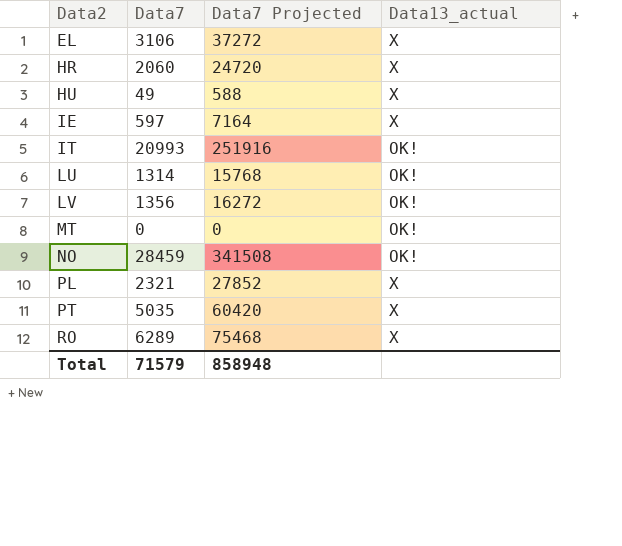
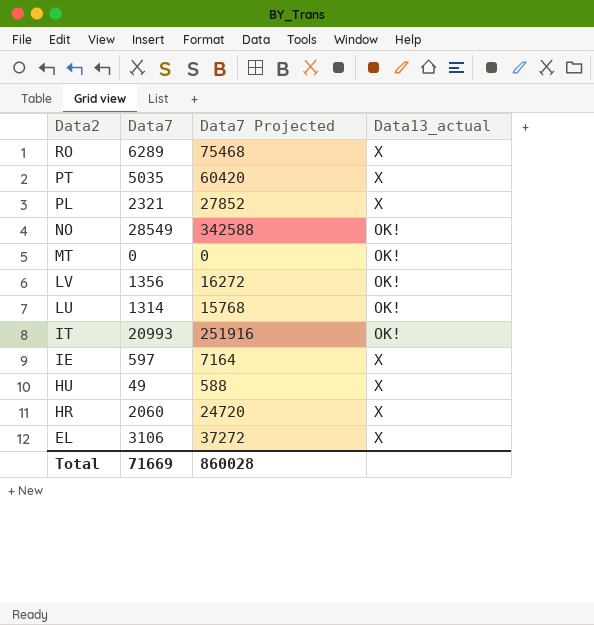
row order: Data2 ascending -> Data2 descending
NO | Data7: 28459 -> 28549
NO | Data7 Projected: 341508 -> 342588
Total | Data7: 71579 -> 71669
Total | Data7 Projected: 858948 -> 860028

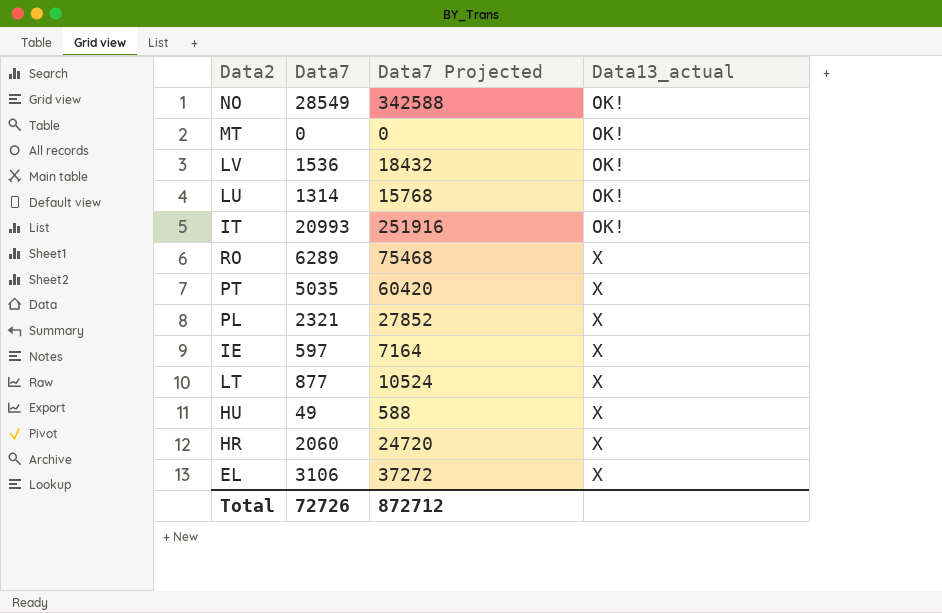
row order: Data2 descending -> Data13_actual ascending
LV | Data7: 1356 -> 1536
LV | Data7 Projected: 16272 -> 18432
row LT: none -> 877 | 10524 | X
Total | Data7: 71669 -> 72726
Total | Data7 Projected: 860028 -> 872712

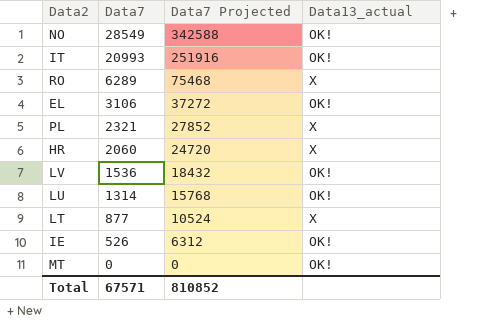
row order: Data13_actual ascending -> Data7 descending
row PT: 5035 | 60420 | X -> none
row HU: 49 | 588 | X -> none
EL | Data13_actual: X -> OK!
IE | Data7: 597 -> 526
IE | Data7 Projected: 7164 -> 6312
IE | Data13_actual: X -> OK!
Total | Data7: 72726 -> 67571
Total | Data7 Projected: 872712 -> 810852

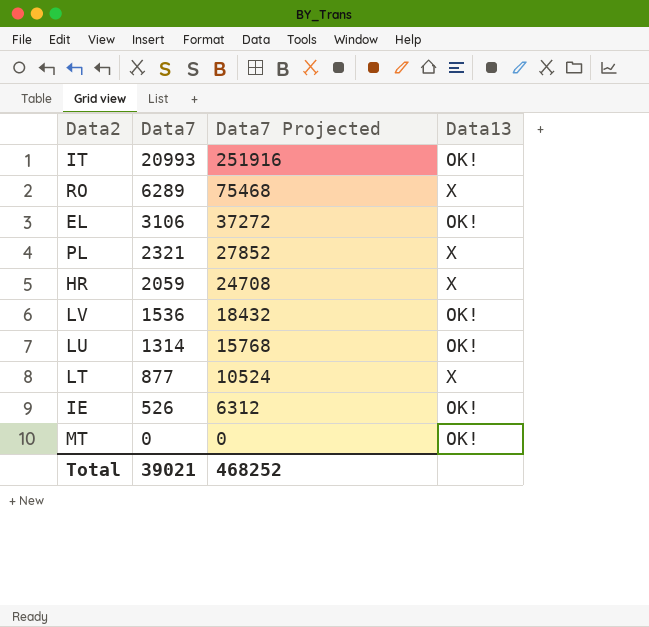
column name: Data13_actual -> Data13
row NO: 28549 | 342588 | OK! -> none
HR | Data7: 2060 -> 2059
HR | Data7 Projected: 24720 -> 24708
Total | Data7: 67571 -> 39021
Total | Data7 Projected: 810852 -> 468252

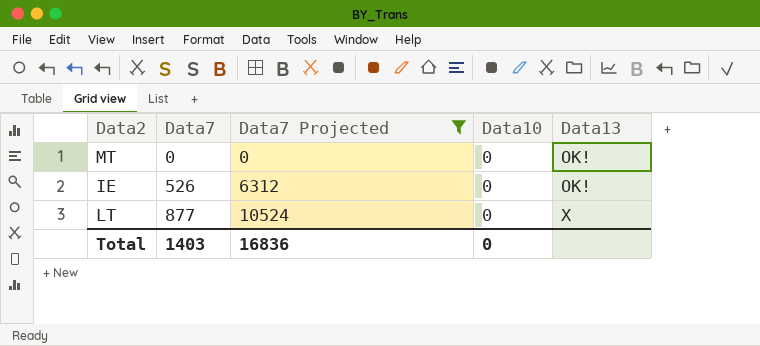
filter: none -> Data7 Projected <= 10524
row order: Data7 descending -> Data7 ascending
column Data10 | position: none -> 4
Total | Data7: 39021 -> 1403
Total | Data7 Projected: 468252 -> 16836

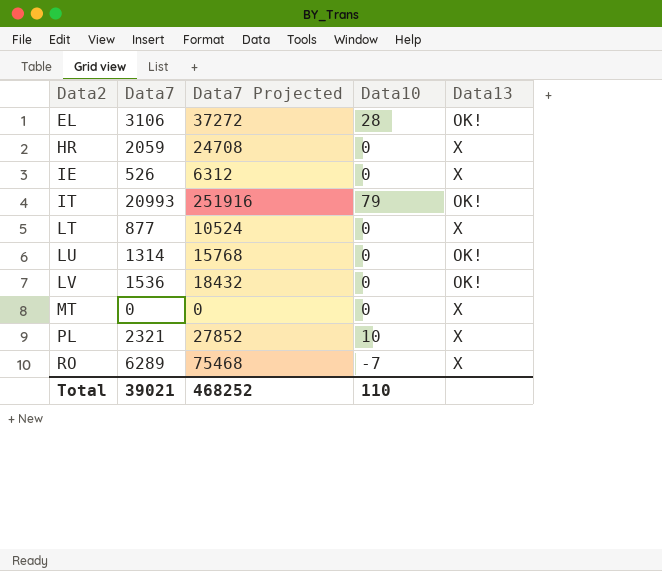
filter: Data7 Projected <= 10524 -> none
row order: Data7 ascending -> Data2 ascending
IE | Data13: OK! -> X
MT | Data13: OK! -> X
Total | Data7: 1403 -> 39021
Total | Data7 Projected: 16836 -> 468252
Total | Data10: 0 -> 110

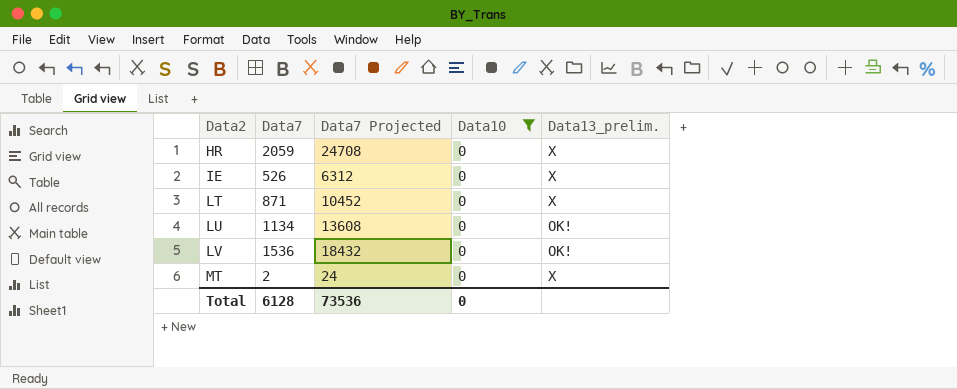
filter: none -> Data10 = 0
column name: Data13 -> Data13_prelim.
LT | Data7: 877 -> 871
LT | Data7 Projected: 10524 -> 10452
LU | Data7: 1314 -> 1134
LU | Data7 Projected: 15768 -> 13608
MT | Data7: 0 -> 2
MT | Data7 Projected: 0 -> 24
Total | Data7: 39021 -> 6128
Total | Data7 Projected: 468252 -> 73536
Total | Data10: 110 -> 0

